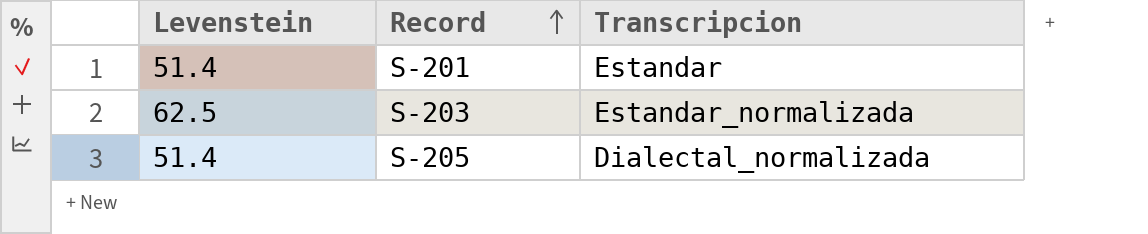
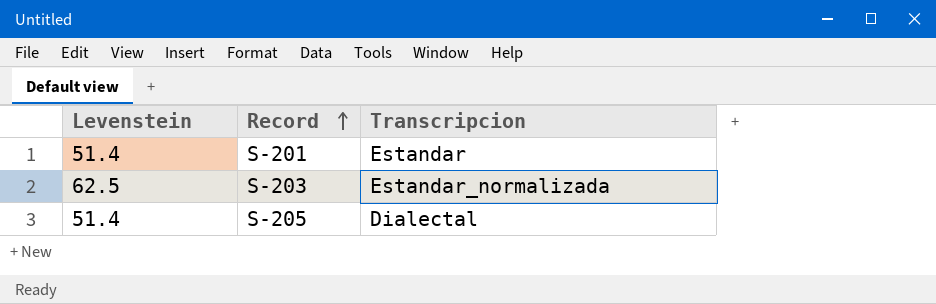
S-205 | Transcripcion: Dialectal_normalizada -> Dialectal

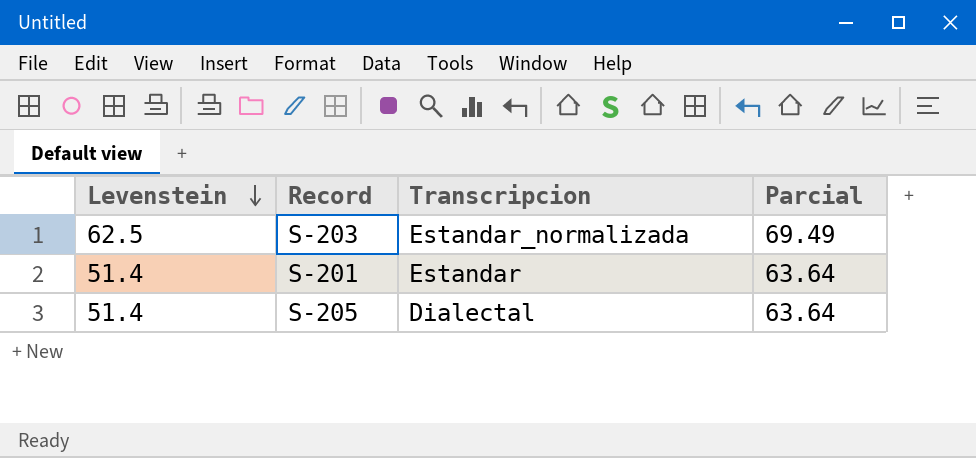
row order: Record ascending -> Levenstein descending
column Parcial | position: none -> 4

